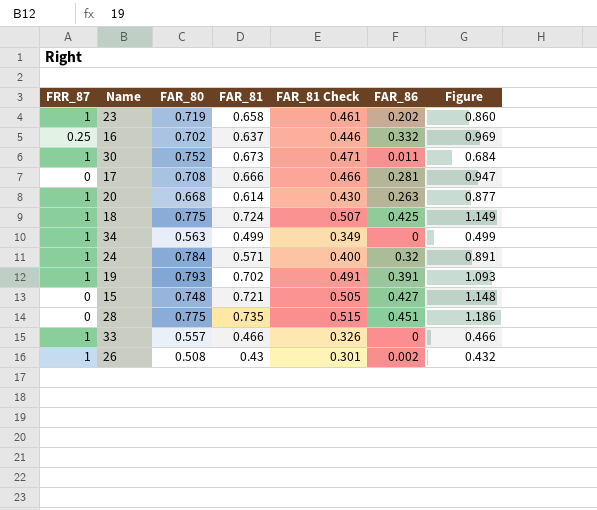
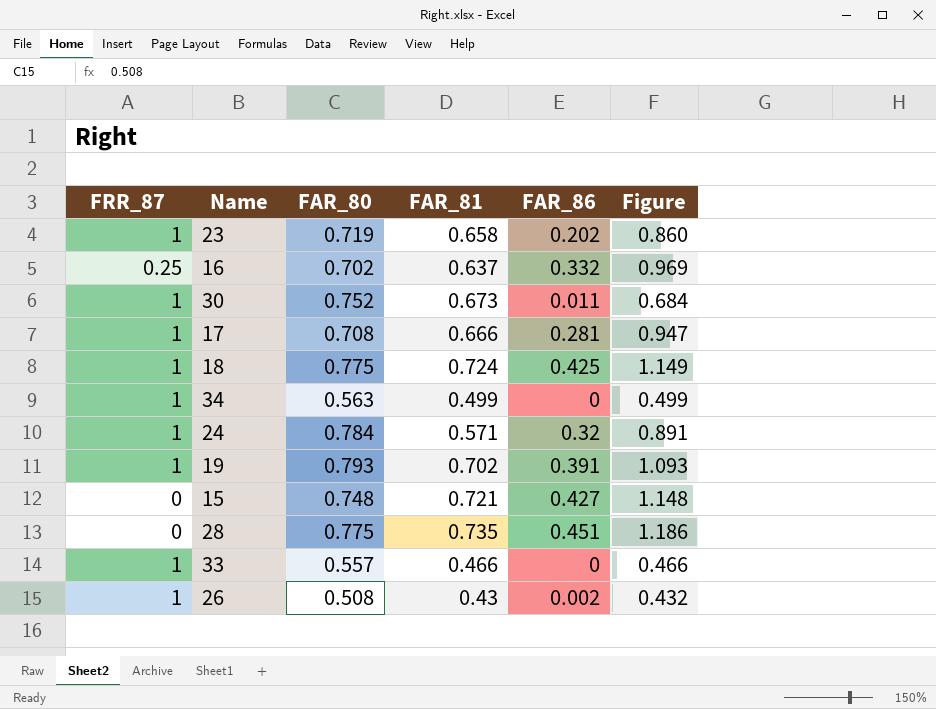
column FAR_81 Check | formula: [FAR_81] * 0.7 -> none
row 20: 1 | 0.668 | 0.614 | 0.430 | 0.263 | 0.877 -> none
17 | FRR_87: 0 -> 1

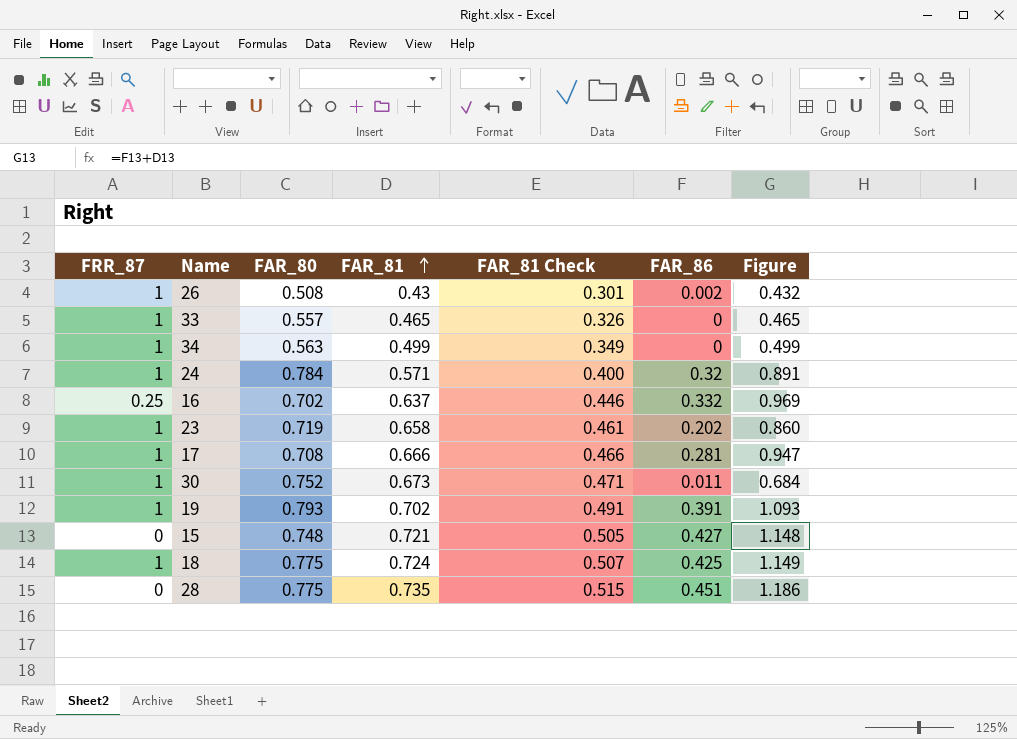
row order: none -> FAR_81 ascending
column FAR_81 Check | formula: none -> [FAR_81] * 0.7
33 | FAR_81: 0.466 -> 0.465
33 | Figure: 0.466 -> 0.465

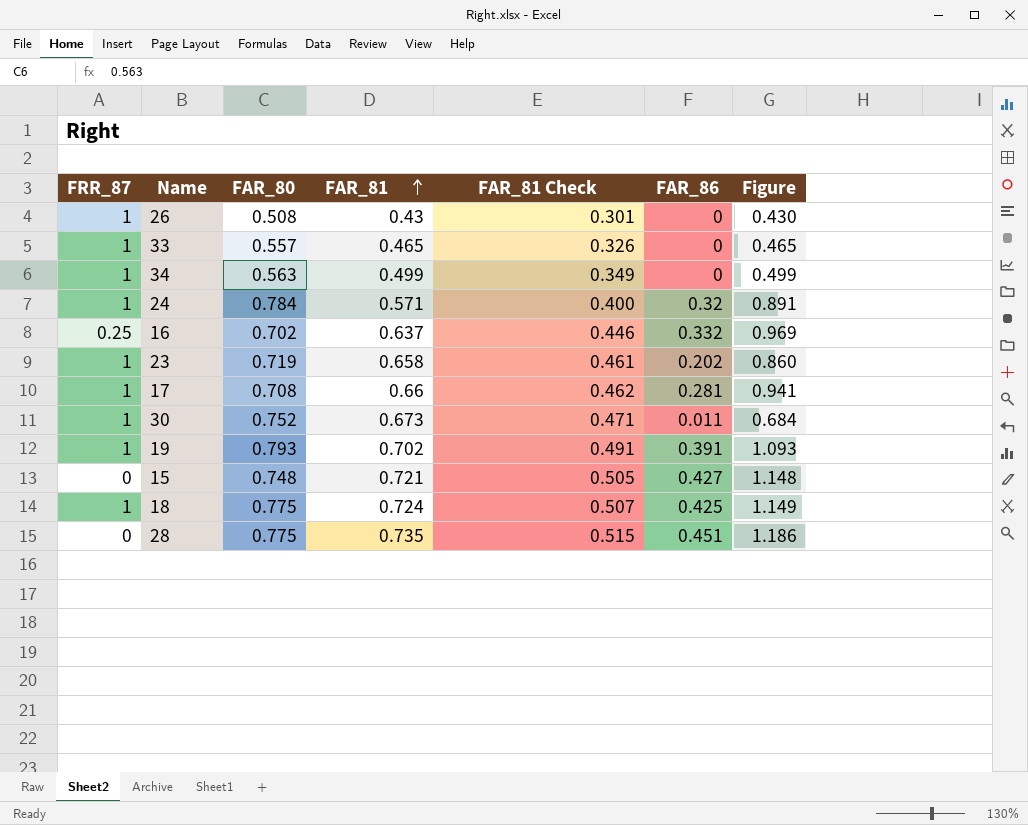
26 | FAR_86: 0.002 -> 0
26 | Figure: 0.432 -> 0.430
17 | FAR_81: 0.666 -> 0.66
17 | FAR_81 Check: 0.466 -> 0.462
17 | Figure: 0.947 -> 0.941

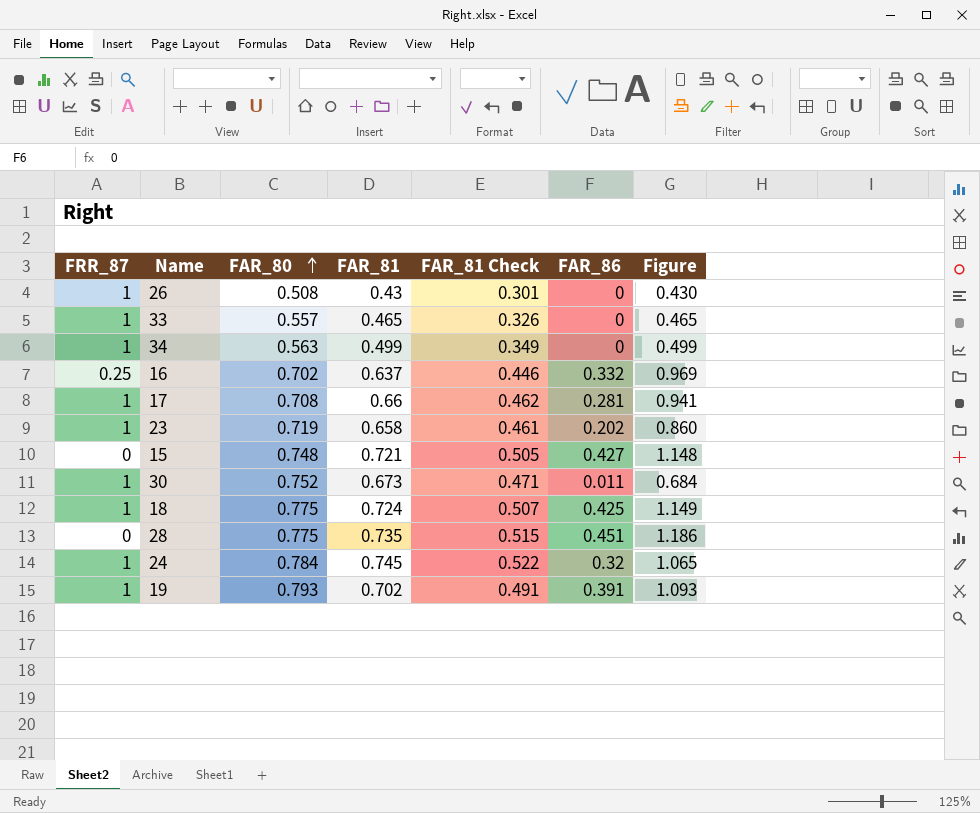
row order: FAR_81 ascending -> FAR_80 ascending
24 | FAR_81: 0.571 -> 0.745
24 | FAR_81 Check: 0.400 -> 0.522
24 | Figure: 0.891 -> 1.065

